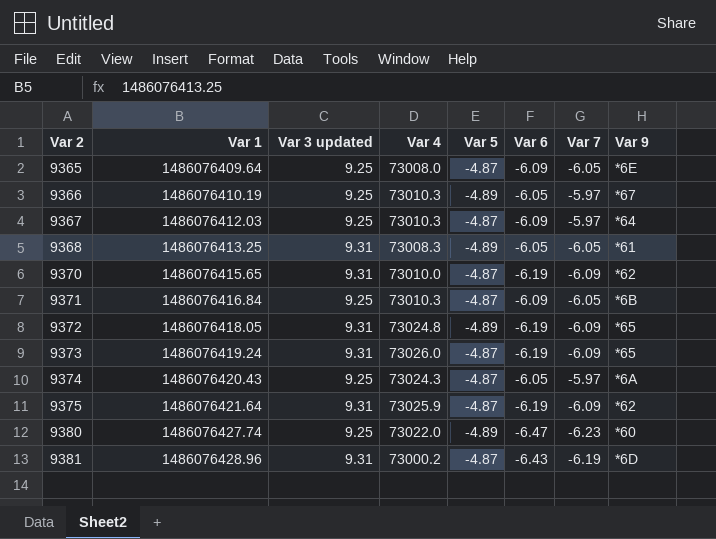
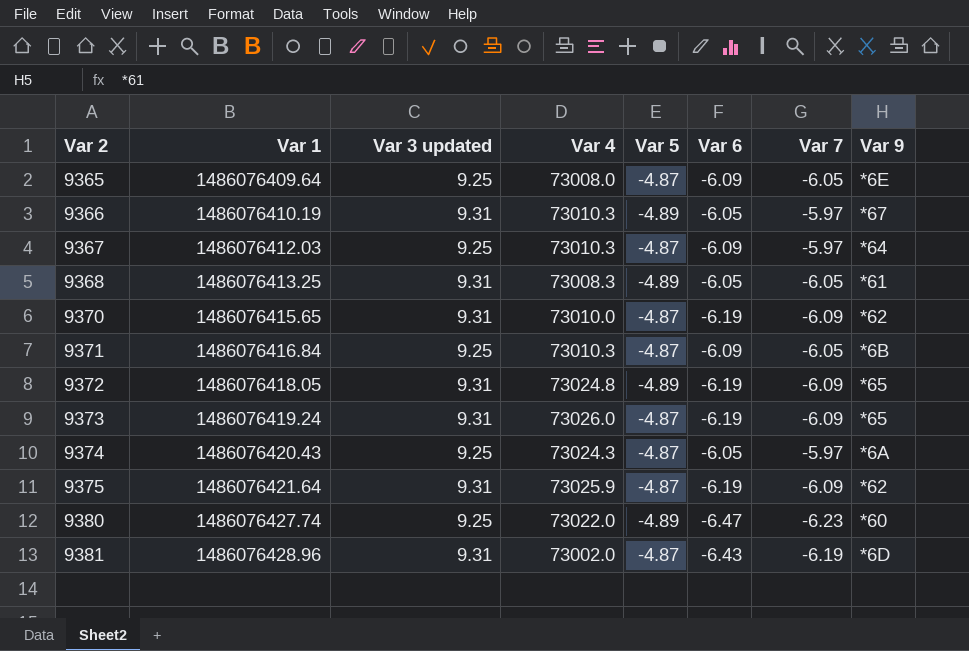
9366 | Var 3 updated: 9.25 -> 9.31
9381 | Var 4: 73000.2 -> 73002.0

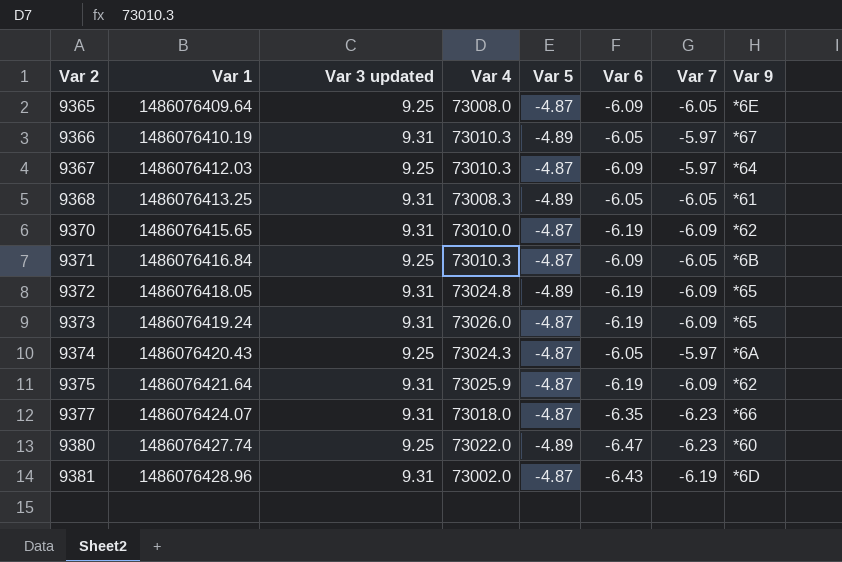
row 9377: none -> 1486076424.07 | 9.31 | 73018.0 | -4.87 | -6.35 | -6.23 | *66

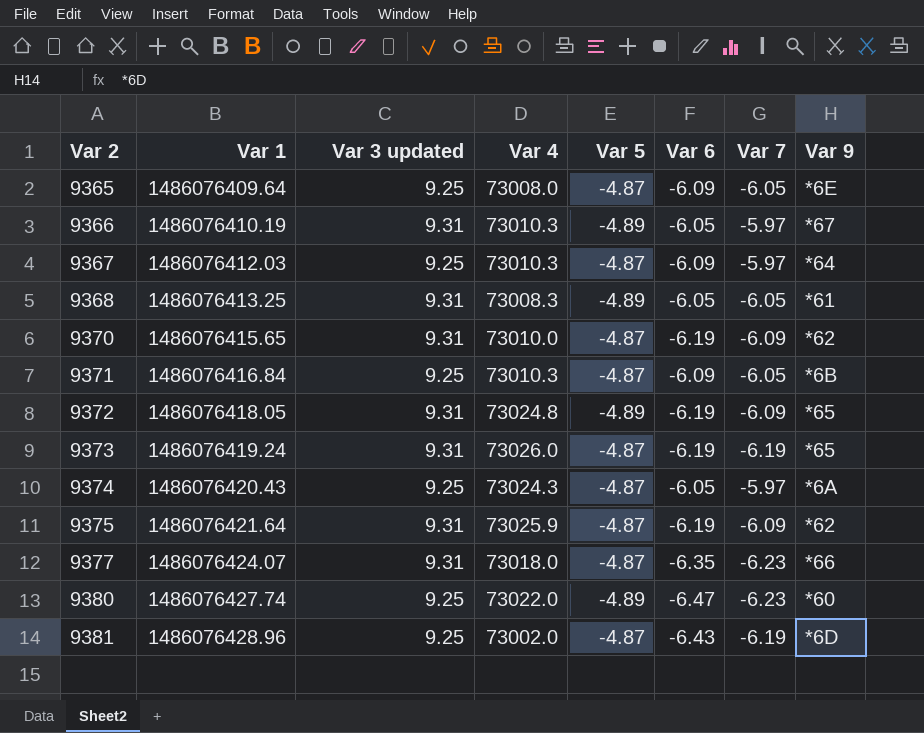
9373 | Var 7: -6.09 -> -6.19
9381 | Var 3 updated: 9.31 -> 9.25

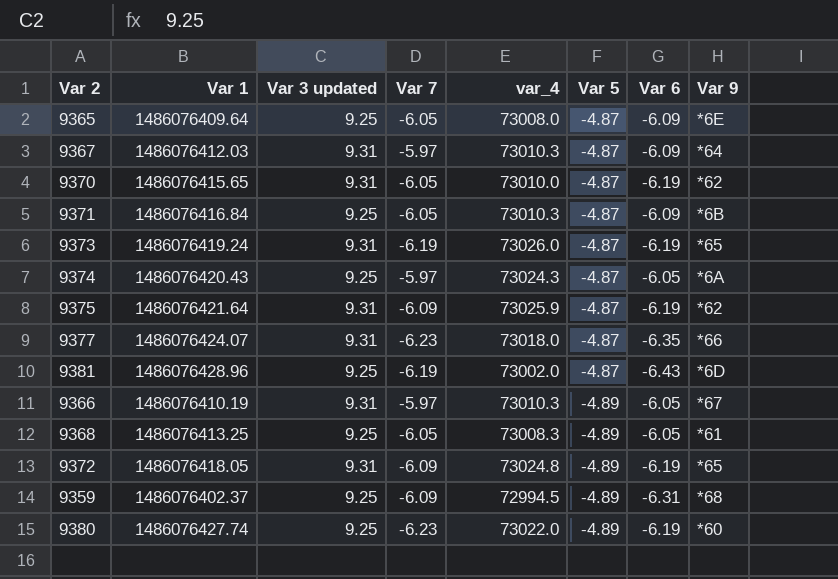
row order: Var 2 ascending -> Var 5 descending
column Var 7 | position: 7 -> 4
column name: Var 4 -> var_4
9367 | Var 3 updated: 9.25 -> 9.31
9370 | Var 7: -6.09 -> -6.05
9368 | Var 3 updated: 9.31 -> 9.25
row 9359: none -> 1486076402.37 | 9.25 | -6.09 | 72994.5 | -4.89 | -6.31 | *68
9380 | Var 6: -6.47 -> -6.19

